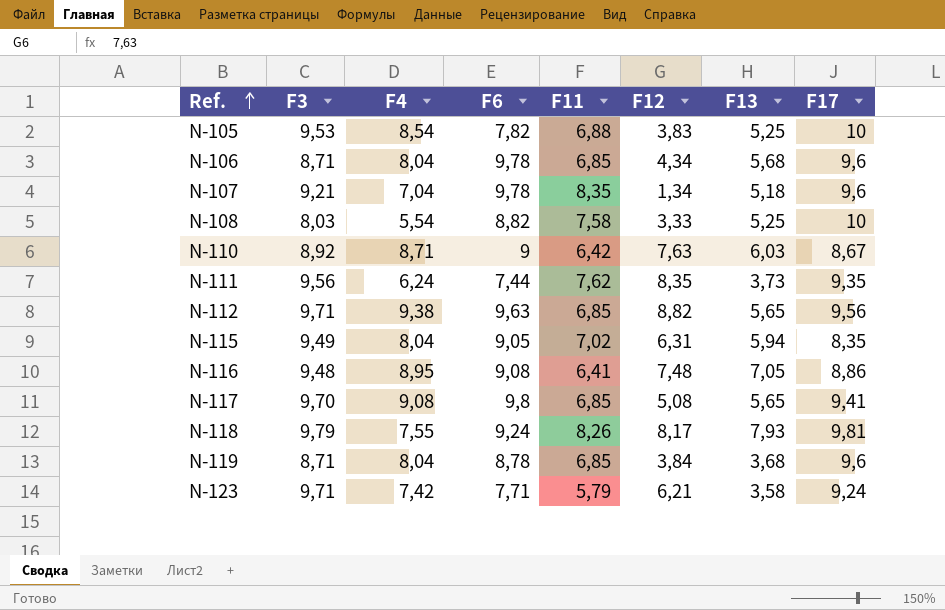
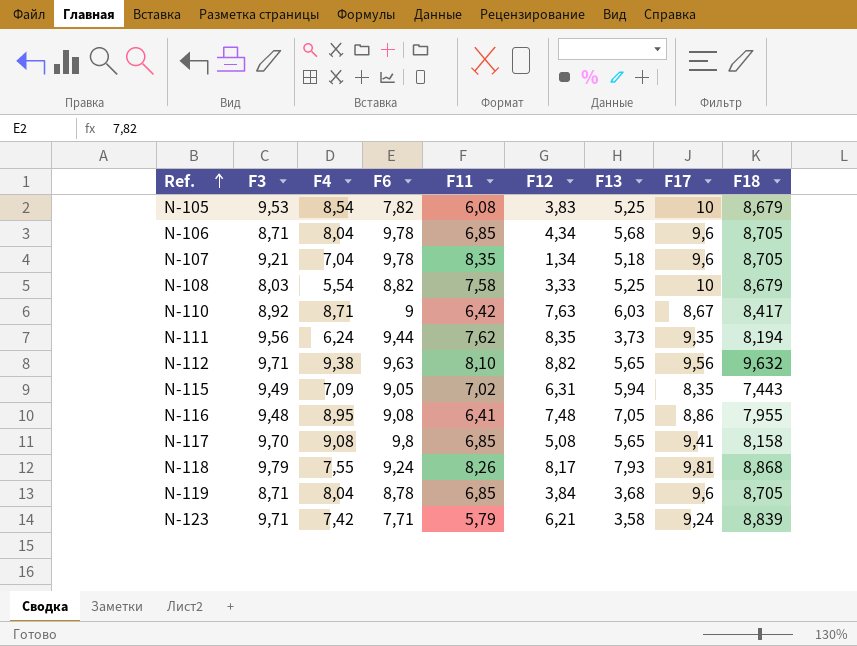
column F18 | position: none -> 9
N-105 | F11: 6,88 -> 6,08
N-111 | F6: 7,44 -> 9,44
N-112 | F11: 6,85 -> 8,10
N-115 | F4: 8,04 -> 7,09

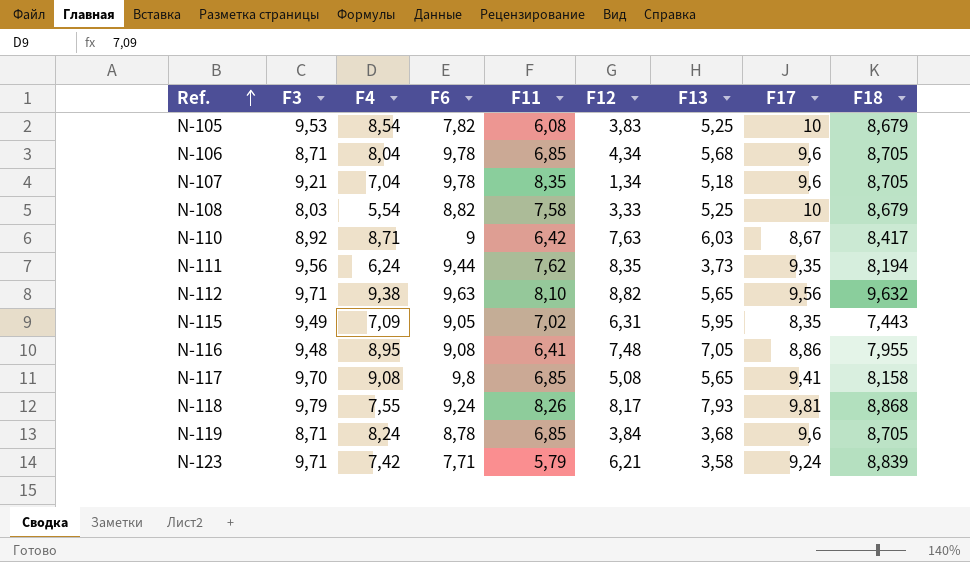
N-115 | F13: 5,94 -> 5,95
N-119 | F4: 8,04 -> 8,24

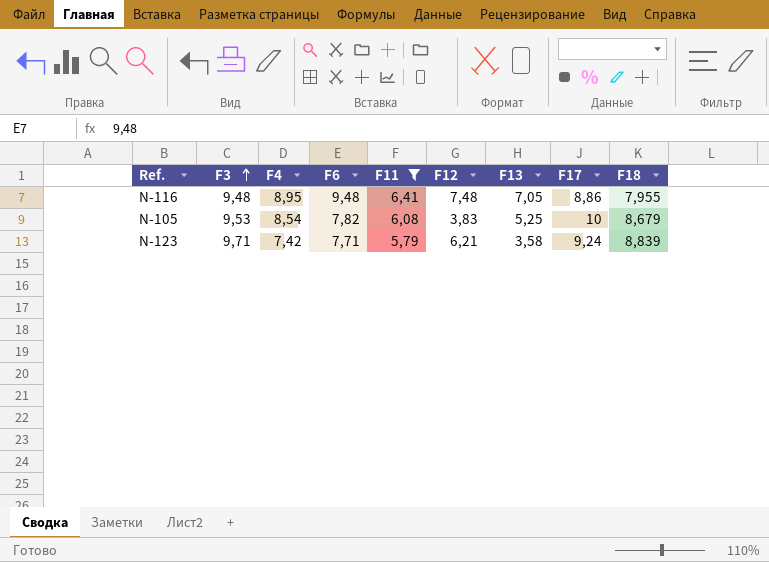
filter: none -> F11 <= 6,41
row order: Ref. ascending -> F3 ascending
N-116 | F6: 9,08 -> 9,48

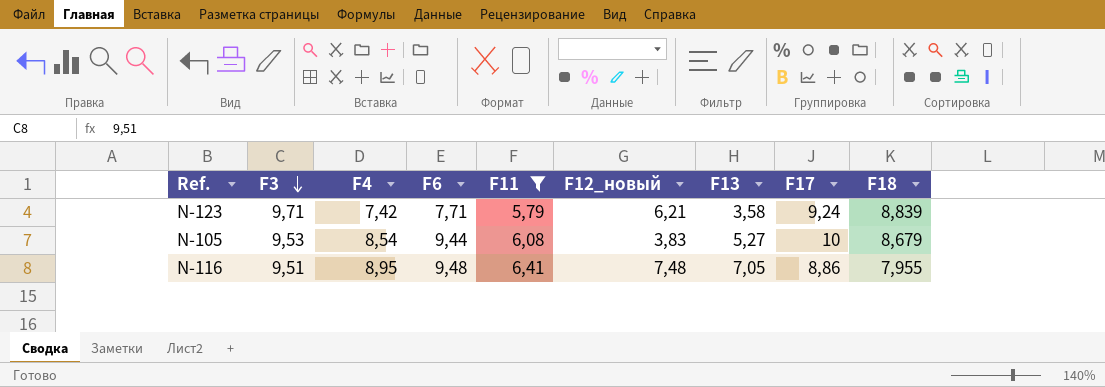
row order: F3 ascending -> F3 descending
column name: F12 -> F12_новый
N-105 | F6: 7,82 -> 9,44
N-105 | F13: 5,25 -> 5,27
N-116 | F3: 9,48 -> 9,51

